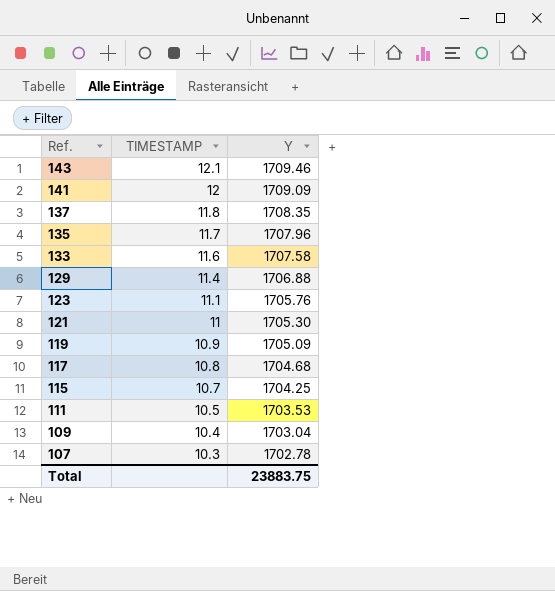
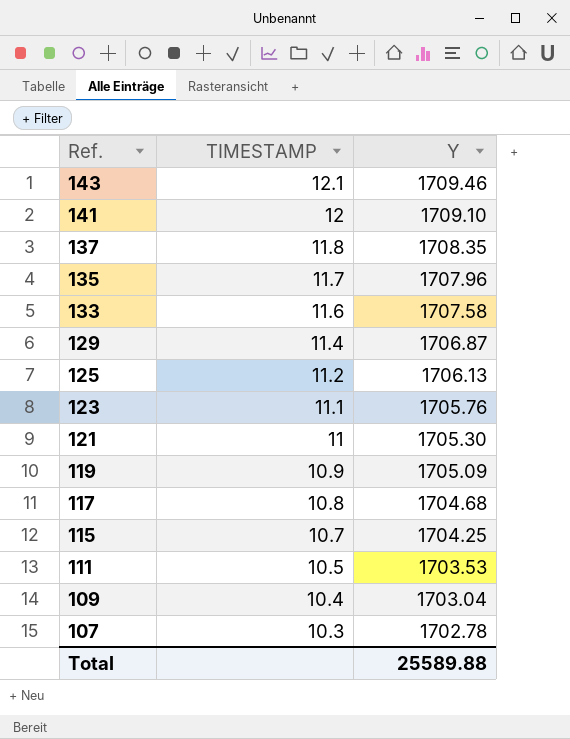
141 | Y: 1709.09 -> 1709.10
129 | Y: 1706.88 -> 1706.87
row 125: none -> 11.2 | 1706.13
Total | Y: 23883.75 -> 25589.88

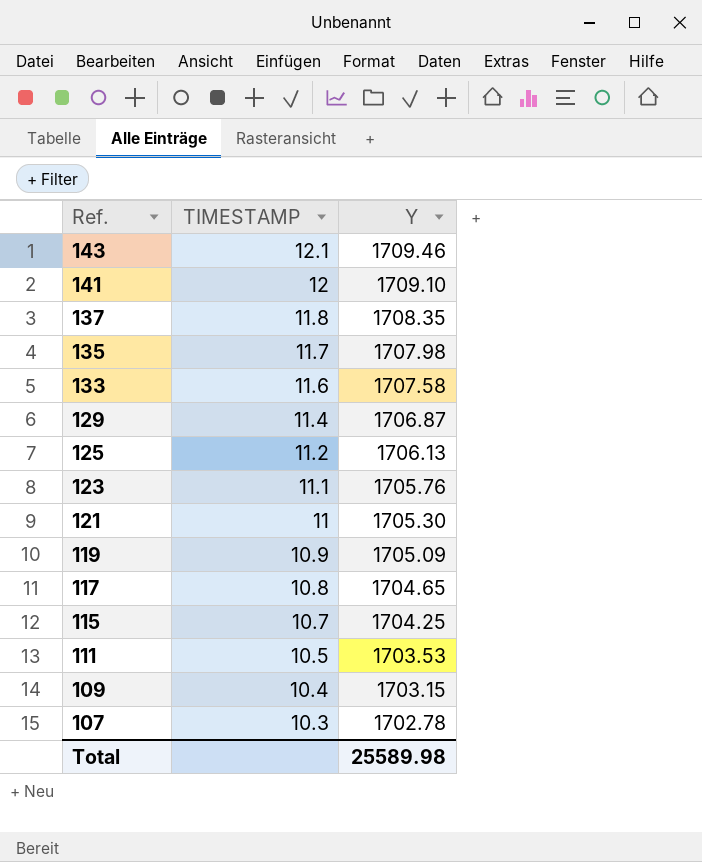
135 | Y: 1707.96 -> 1707.98
117 | Y: 1704.68 -> 1704.65
109 | Y: 1703.04 -> 1703.15
Total | Y: 25589.88 -> 25589.98

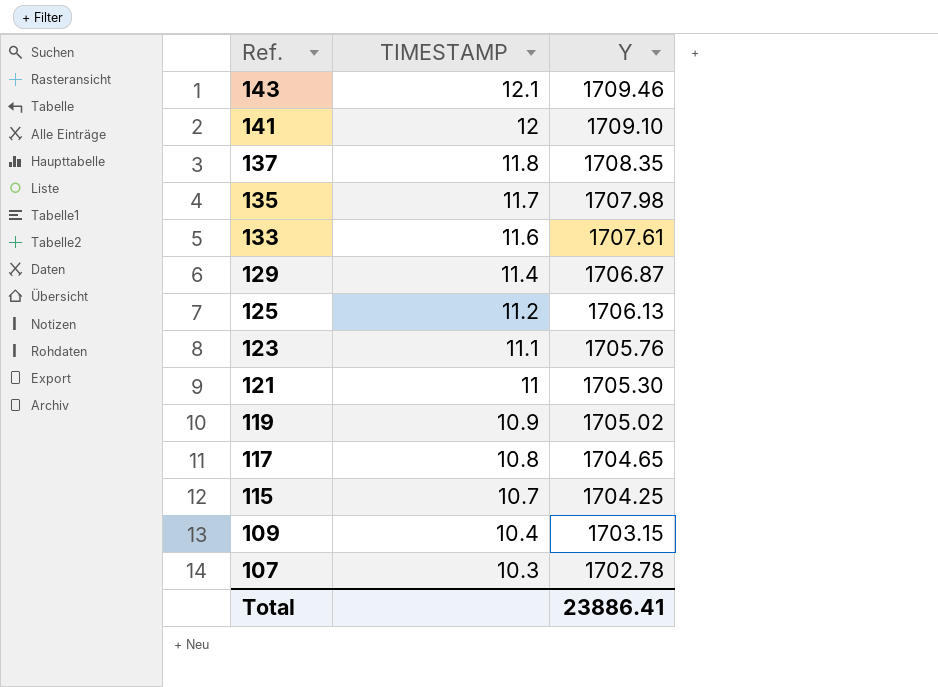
row 111: 10.5 | 1703.53 -> none
133 | Y: 1707.58 -> 1707.61
119 | Y: 1705.09 -> 1705.02
Total | Y: 25589.98 -> 23886.41

